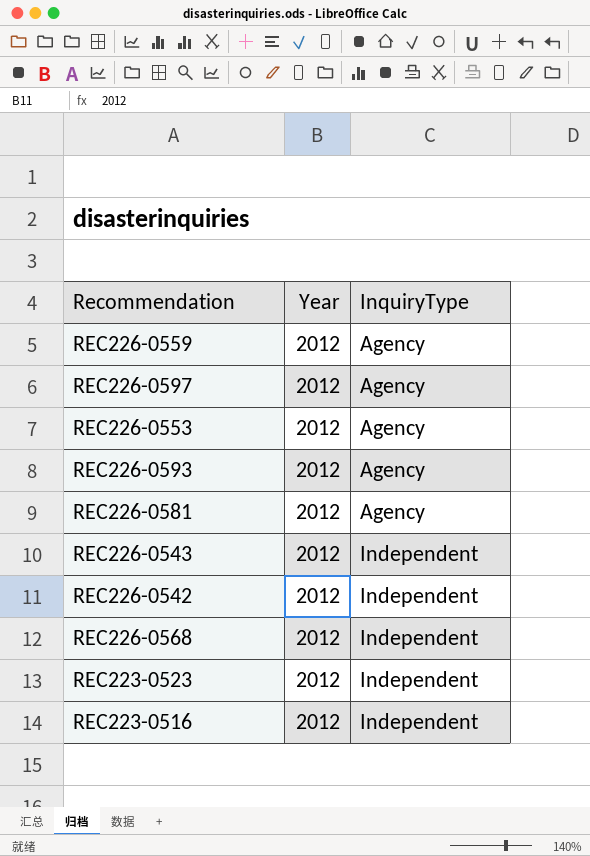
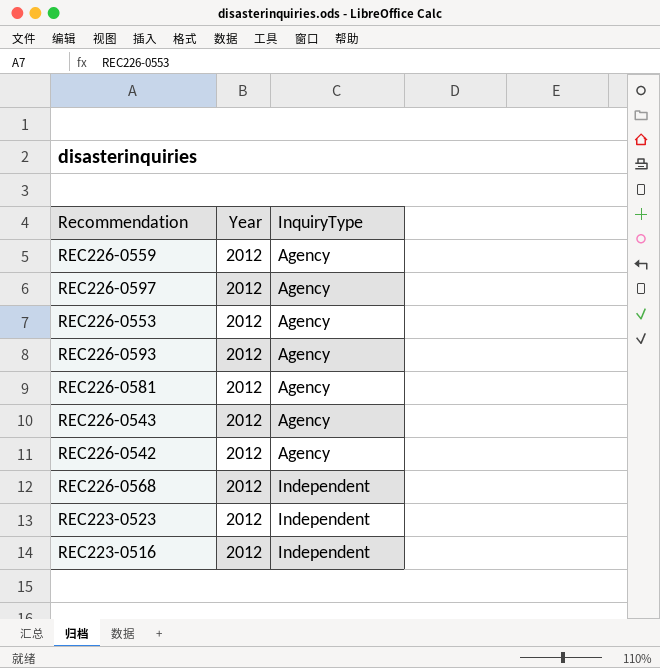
REC226-0543 | InquiryType: Independent -> Agency
REC226-0542 | InquiryType: Independent -> Agency

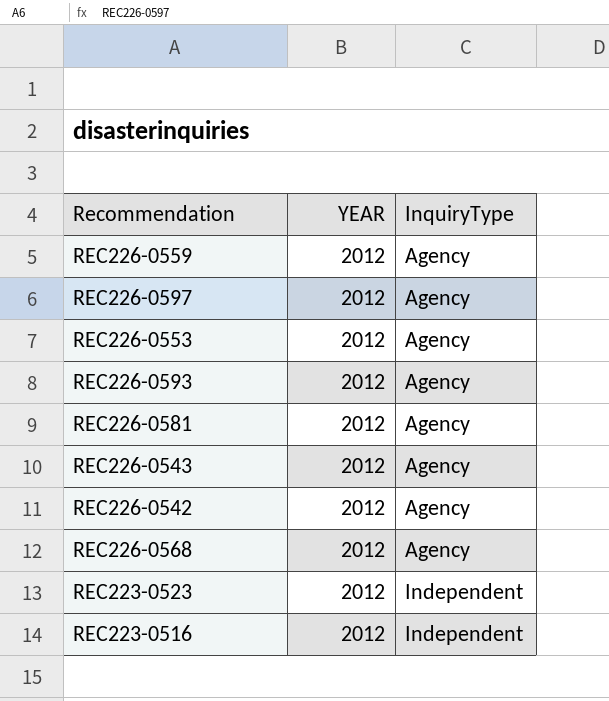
column name: Year -> YEAR
REC226-0568 | InquiryType: Independent -> Agency

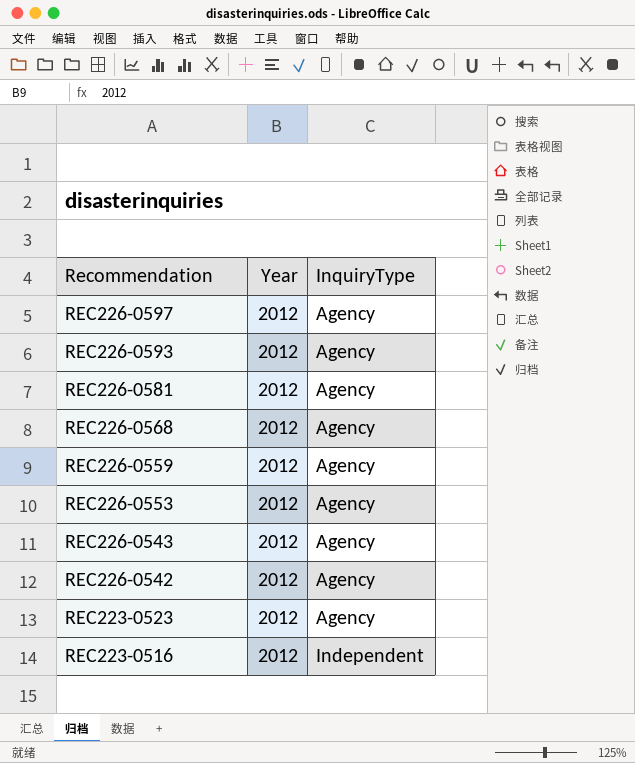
row order: InquiryType ascending -> Recommendation descending
column name: YEAR -> Year
REC223-0523 | InquiryType: Independent -> Agency

